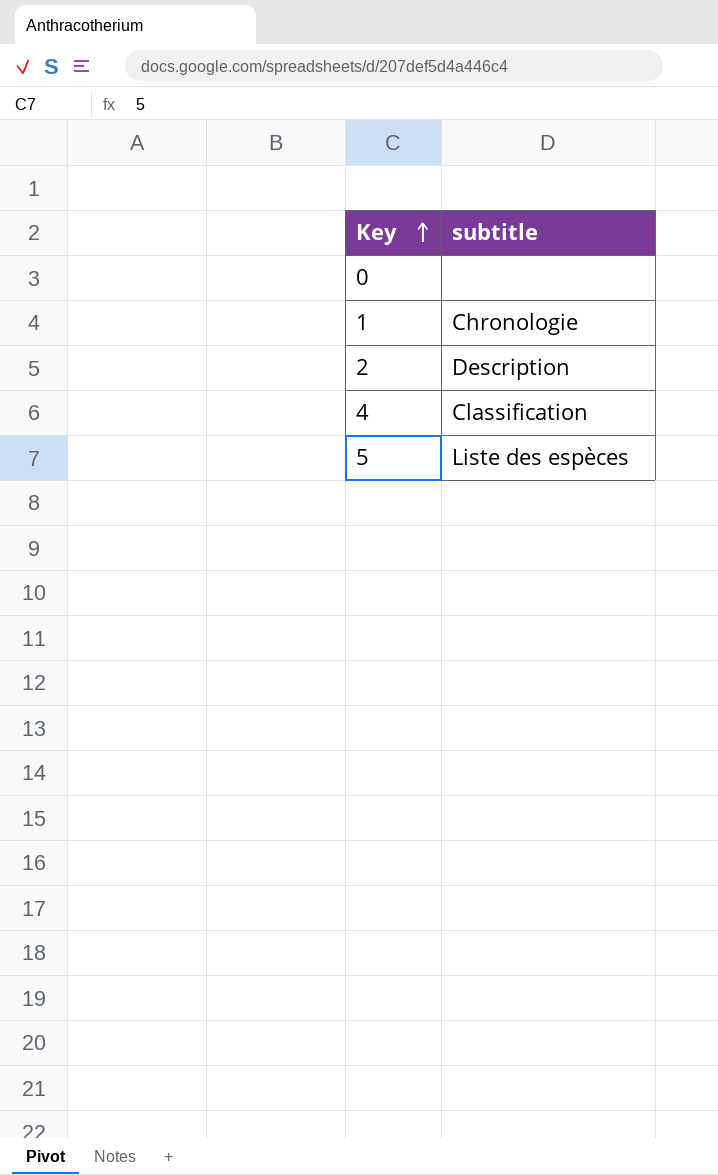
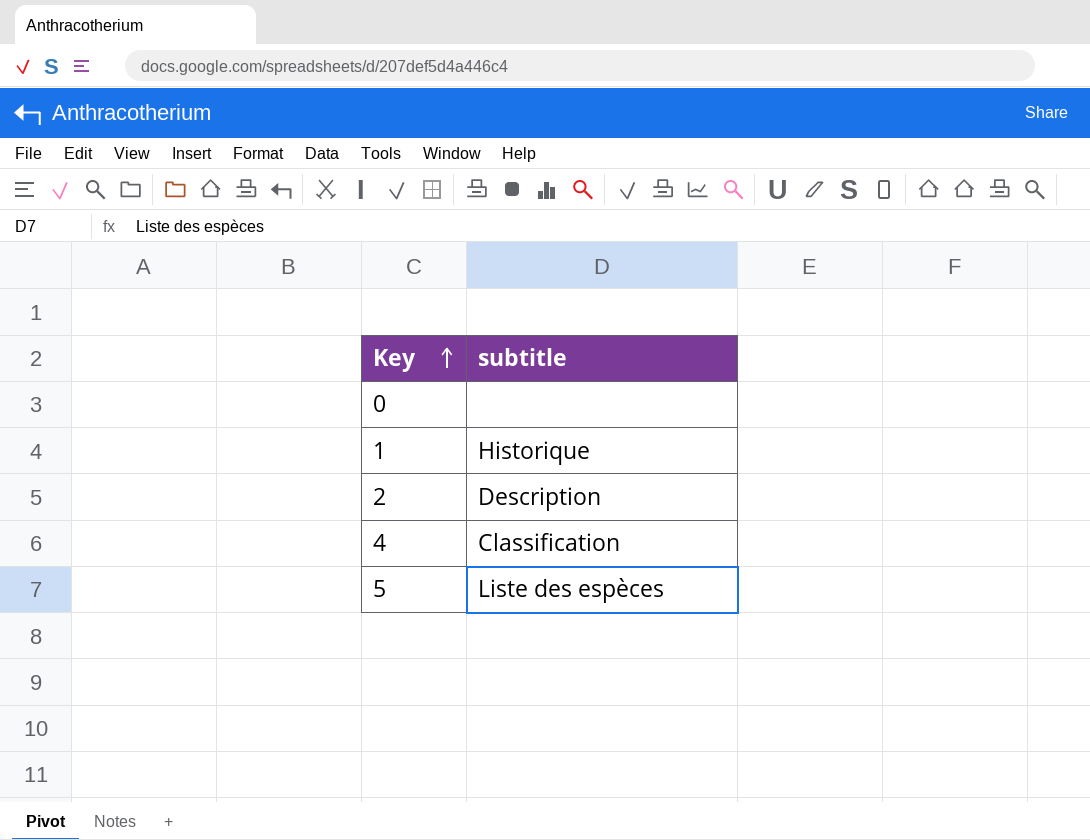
1 | subtitle: Chronologie -> Historique

